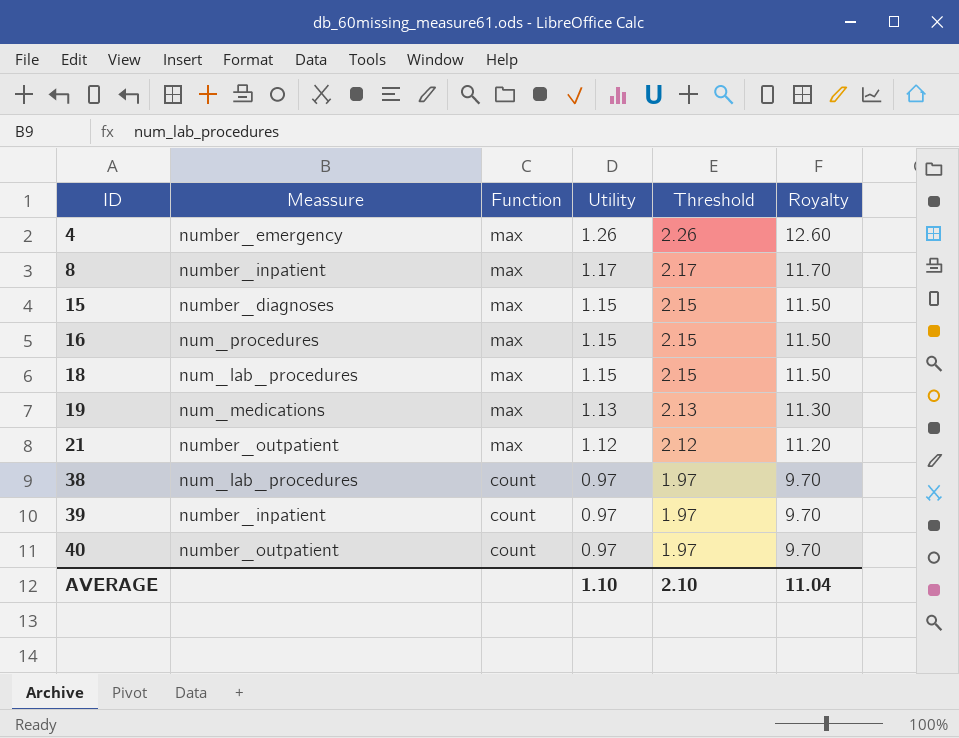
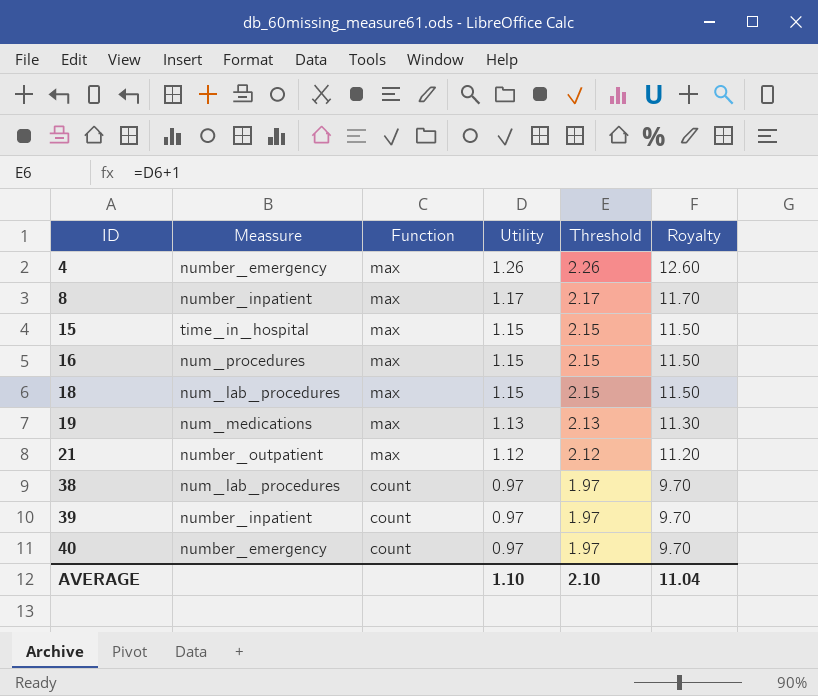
15 | Meassure: number_diagnoses -> time_in_hospital
40 | Meassure: number_outpatient -> number_emergency

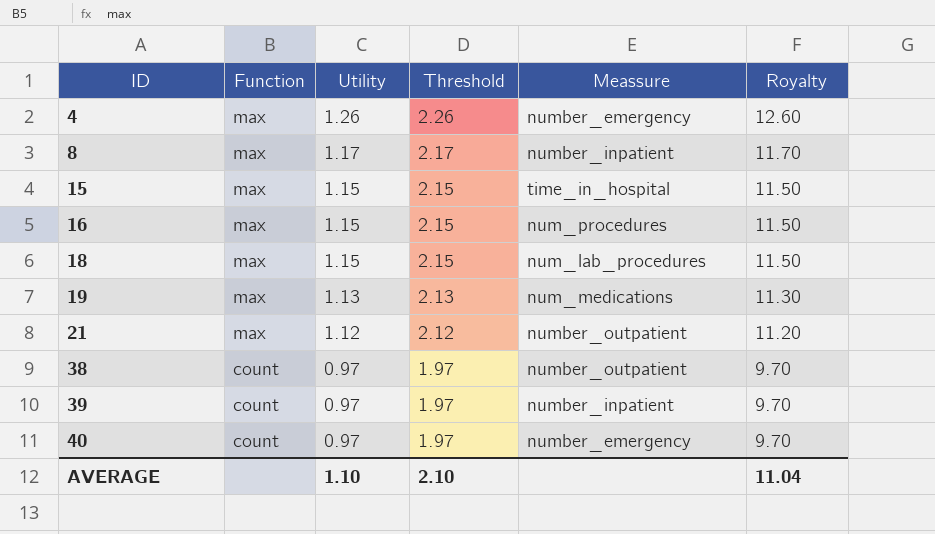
column Meassure | position: 2 -> 5
38 | Meassure: num_lab_procedures -> number_outpatient

